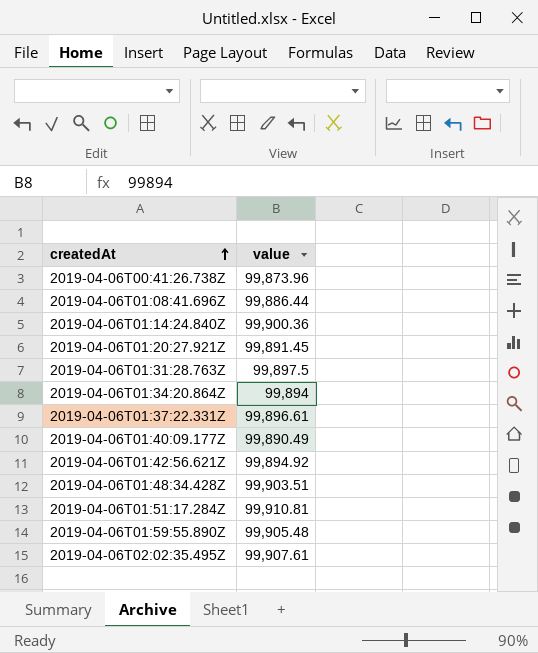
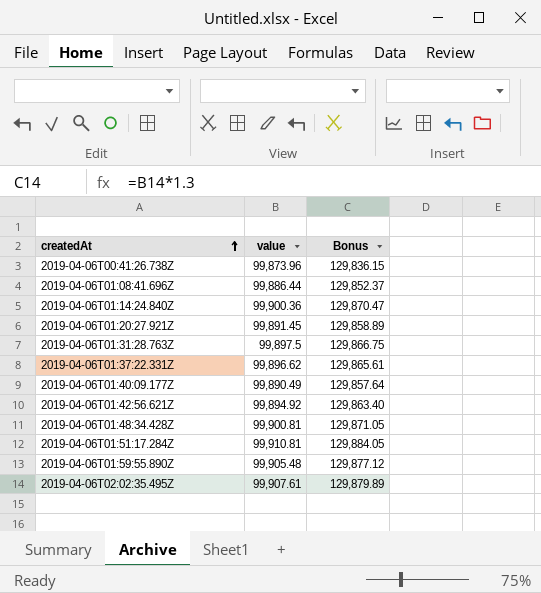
column Bonus | formula: none -> [value] * 1.3
row 2019-04-06T01:34:20.864Z: 99,894 -> none
2019-04-06T01:37:22.331Z | value: 99,896.61 -> 99,896.62
2019-04-06T01:48:34.428Z | value: 99,903.51 -> 99,900.81

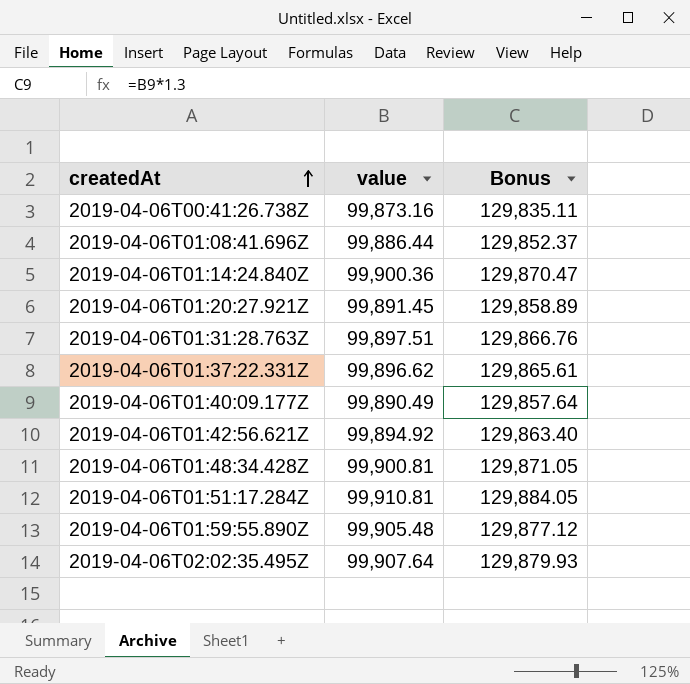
2019-04-06T00:41:26.738Z | value: 99,873.96 -> 99,873.16
2019-04-06T00:41:26.738Z | Bonus: 129,836.15 -> 129,835.11
2019-04-06T01:31:28.763Z | value: 99,897.5 -> 99,897.51
2019-04-06T01:31:28.763Z | Bonus: 129,866.75 -> 129,866.76
2019-04-06T02:02:35.495Z | value: 99,907.61 -> 99,907.64
2019-04-06T02:02:35.495Z | Bonus: 129,879.89 -> 129,879.93

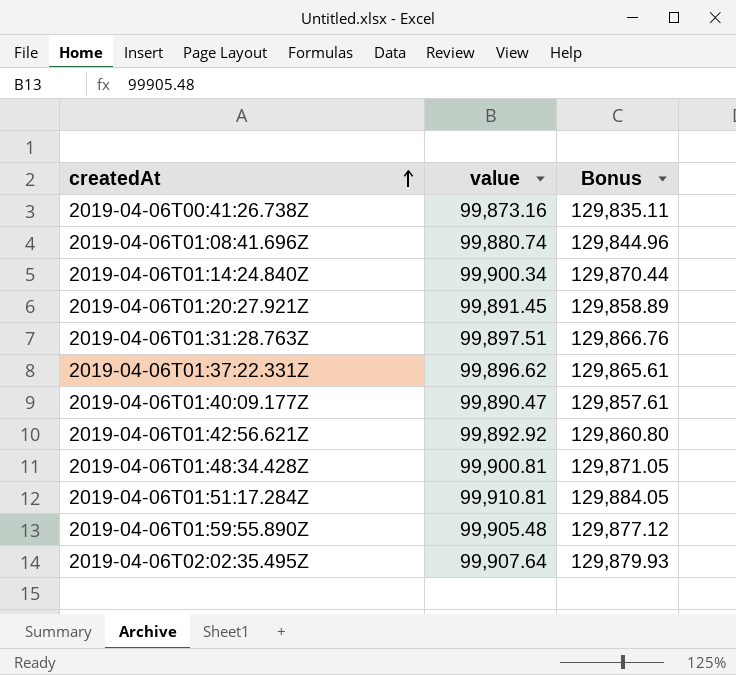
2019-04-06T01:08:41.696Z | value: 99,886.44 -> 99,880.74
2019-04-06T01:08:41.696Z | Bonus: 129,852.37 -> 129,844.96
2019-04-06T01:14:24.840Z | value: 99,900.36 -> 99,900.34
2019-04-06T01:14:24.840Z | Bonus: 129,870.47 -> 129,870.44
2019-04-06T01:40:09.177Z | value: 99,890.49 -> 99,890.47
2019-04-06T01:40:09.177Z | Bonus: 129,857.64 -> 129,857.61
2019-04-06T01:42:56.621Z | value: 99,894.92 -> 99,892.92
2019-04-06T01:42:56.621Z | Bonus: 129,863.40 -> 129,860.80

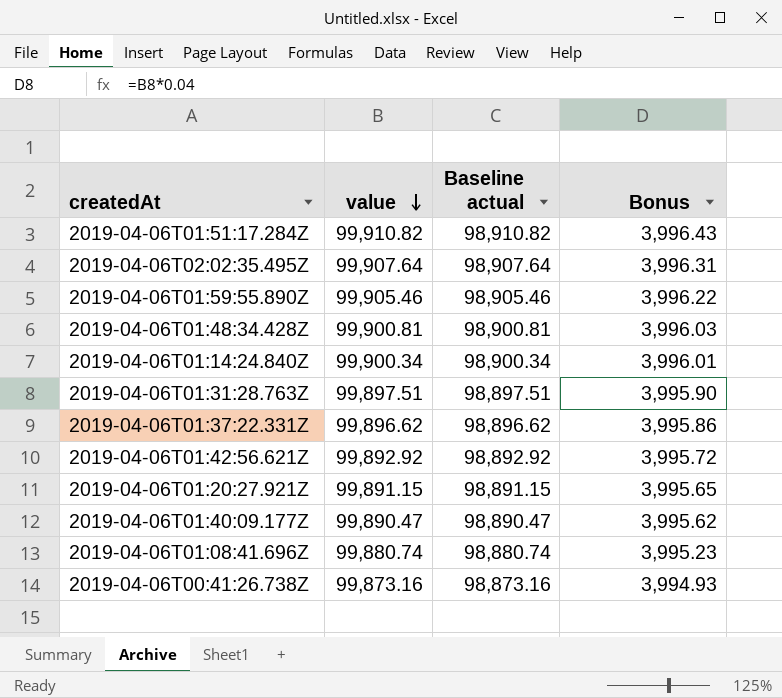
row order: createdAt ascending -> value descending
column Baseline actual | formula: none -> [value] - 1000
column Bonus | formula: [value] * 1.3 -> [value] * 0.04
2019-04-06T01:51:17.284Z | value: 99,910.81 -> 99,910.82
2019-04-06T01:59:55.890Z | value: 99,905.48 -> 99,905.46
2019-04-06T01:20:27.921Z | value: 99,891.45 -> 99,891.15

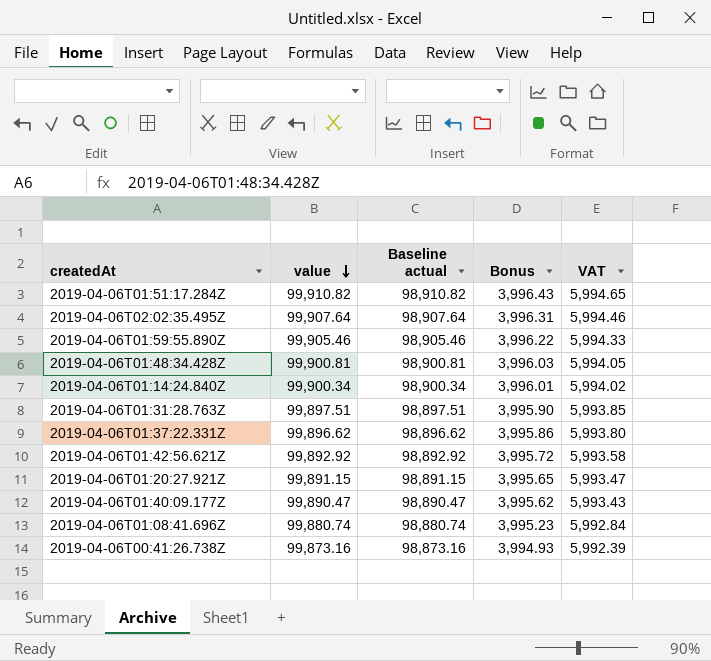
column VAT | formula: none -> [value] * 0.06

